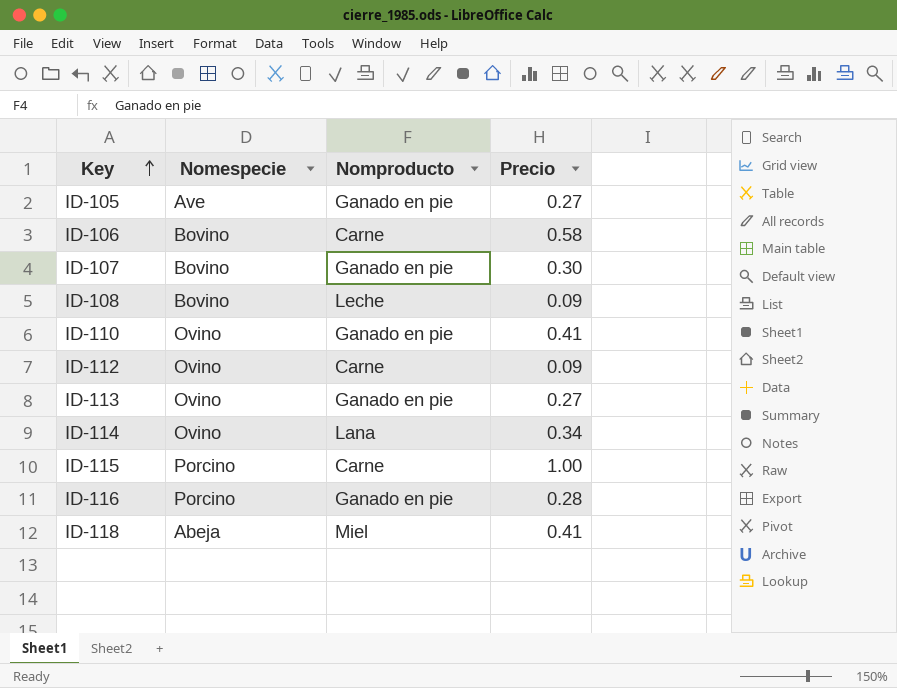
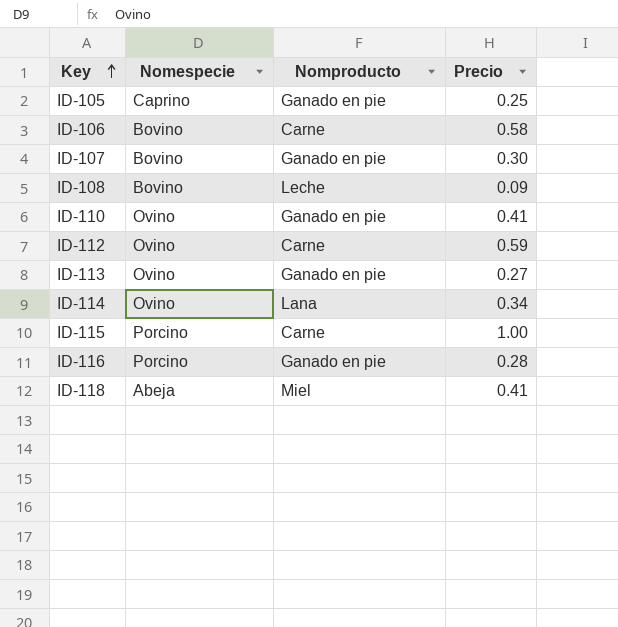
ID-105 | Nomespecie: Ave -> Caprino
ID-105 | Precio: 0.27 -> 0.25
ID-112 | Precio: 0.09 -> 0.59

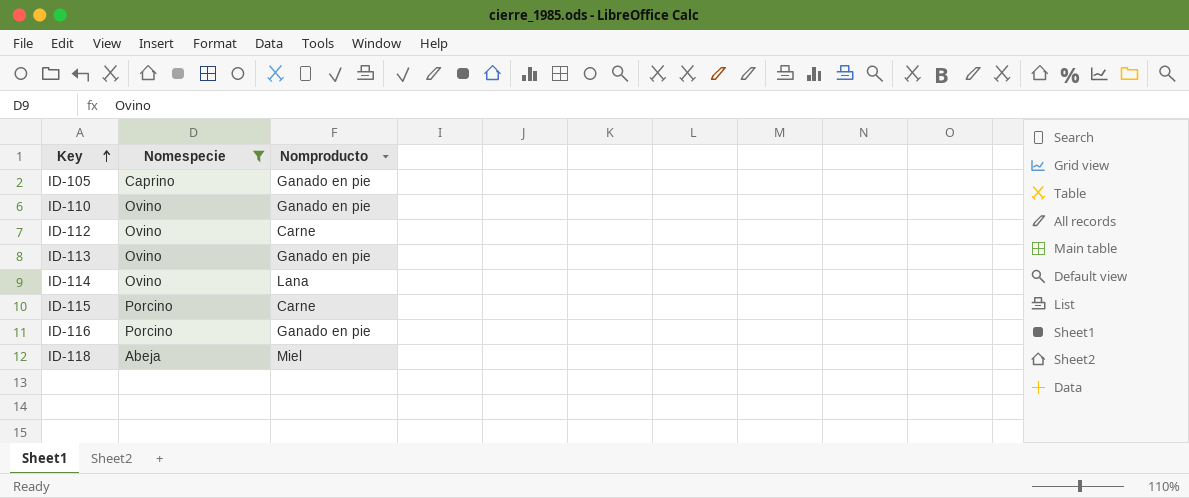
filter: none -> Nomespecie != Bovino
column Precio | position: 4 -> none

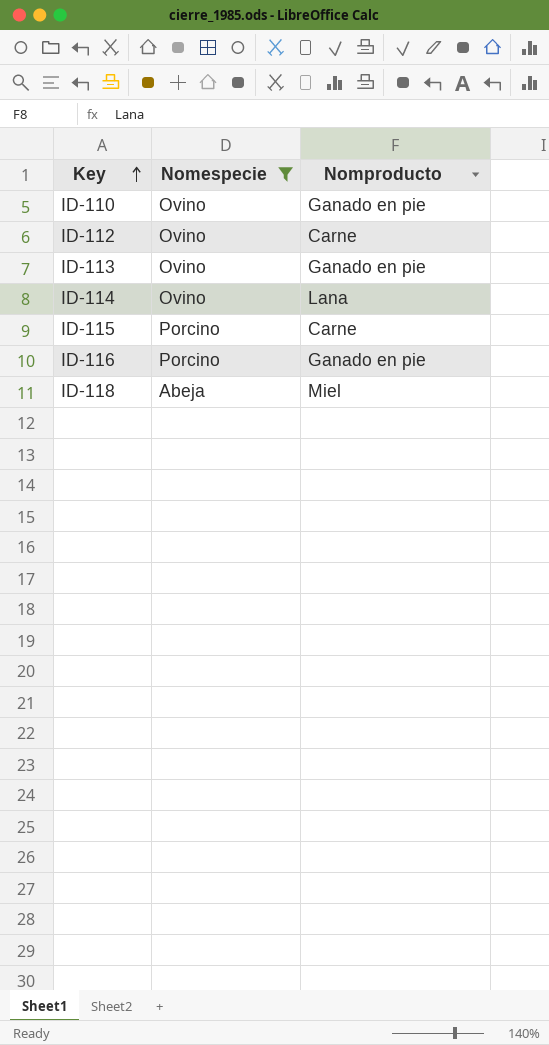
row ID-105: Caprino | Ganado en pie -> none

